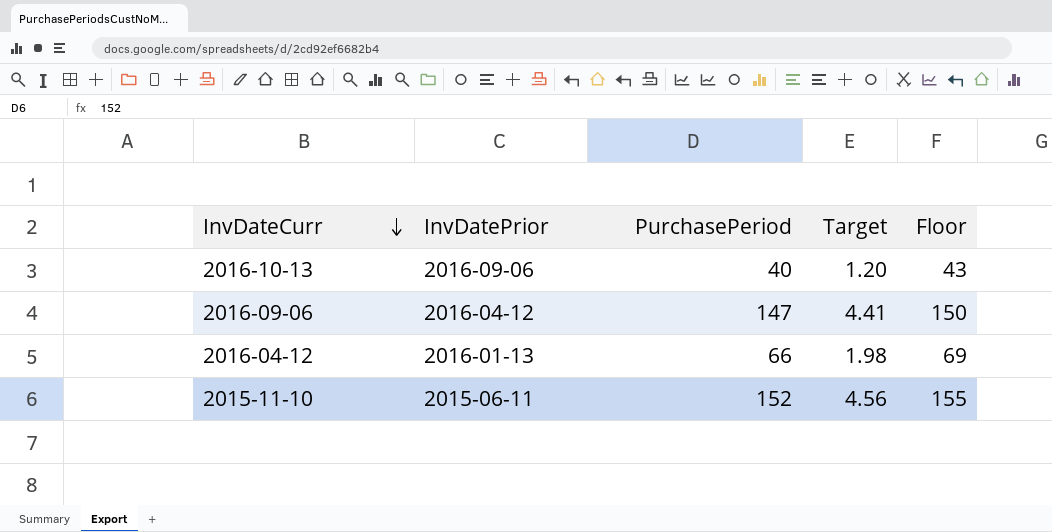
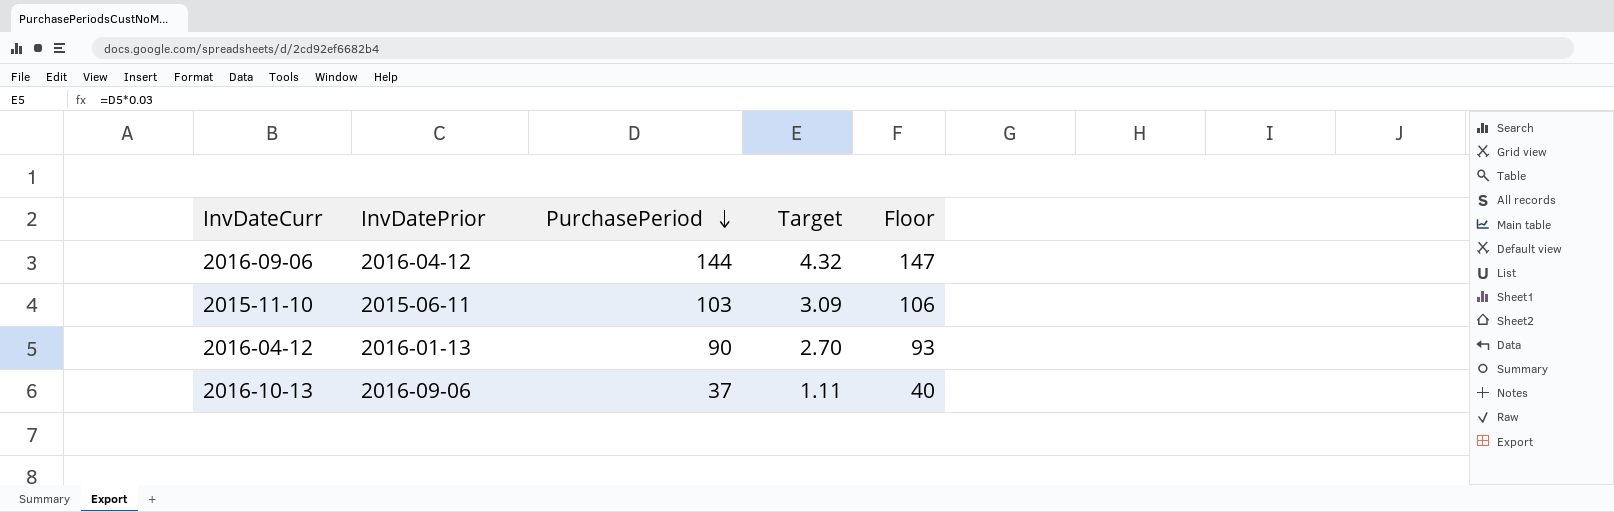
row order: InvDateCurr descending -> PurchasePeriod descending
2016-09-06 | PurchasePeriod: 147 -> 144
2016-09-06 | Target: 4.41 -> 4.32
2016-09-06 | Floor: 150 -> 147
2015-11-10 | PurchasePeriod: 152 -> 103
2015-11-10 | Target: 4.56 -> 3.09
2015-11-10 | Floor: 155 -> 106
2016-04-12 | PurchasePeriod: 66 -> 90
2016-04-12 | Target: 1.98 -> 2.70
2016-04-12 | Floor: 69 -> 93
2016-10-13 | PurchasePeriod: 40 -> 37
2016-10-13 | Target: 1.20 -> 1.11
2016-10-13 | Floor: 43 -> 40

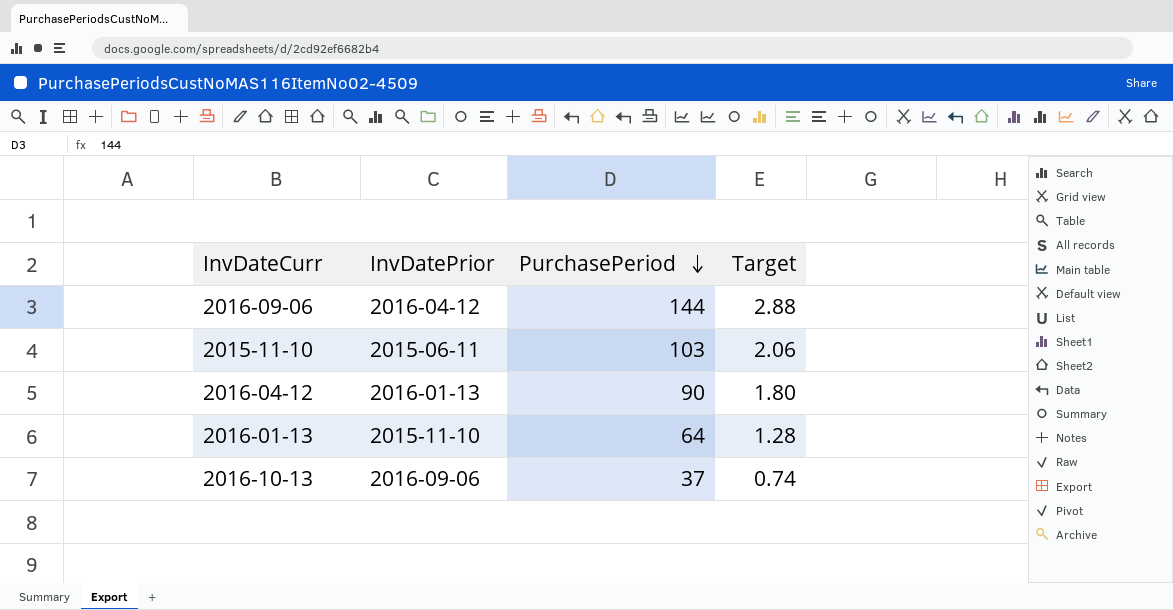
column Floor | formula: [PurchasePeriod] + 3 -> none
column Target | formula: [PurchasePeriod] * 0.03 -> [PurchasePeriod] * 0.02
row 2016-01-13: none -> 2015-11-10 | 64 | 1.28

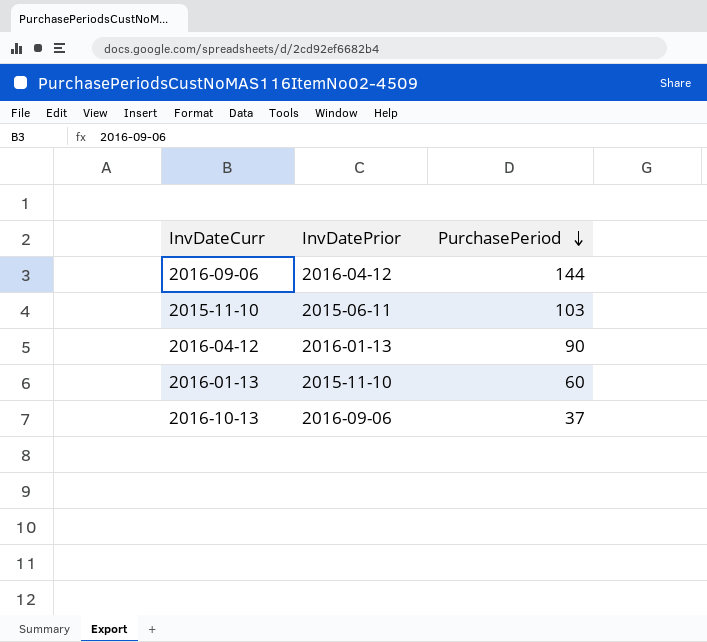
column Target | formula: [PurchasePeriod] * 0.02 -> none
2016-01-13 | PurchasePeriod: 64 -> 60

